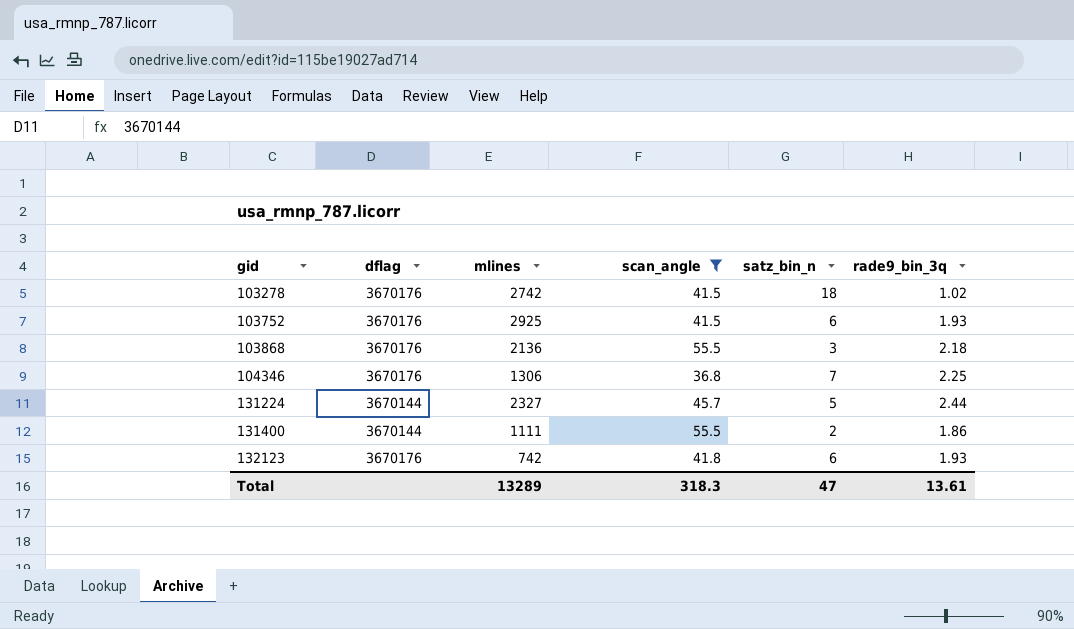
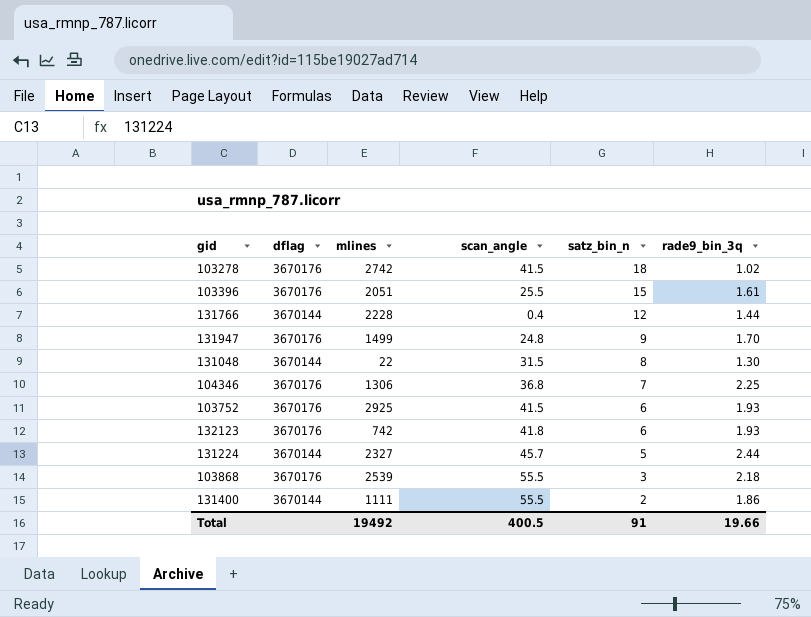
filter: scan_angle >= 36.8 -> none
row order: gid ascending -> satz_bin_n descending
103868 | mlines: 2136 -> 2539
Total | mlines: 13289 -> 19492
Total | scan_angle: 318.3 -> 400.5
Total | satz_bin_n: 47 -> 91
Total | rade9_bin_3q: 13.61 -> 19.66

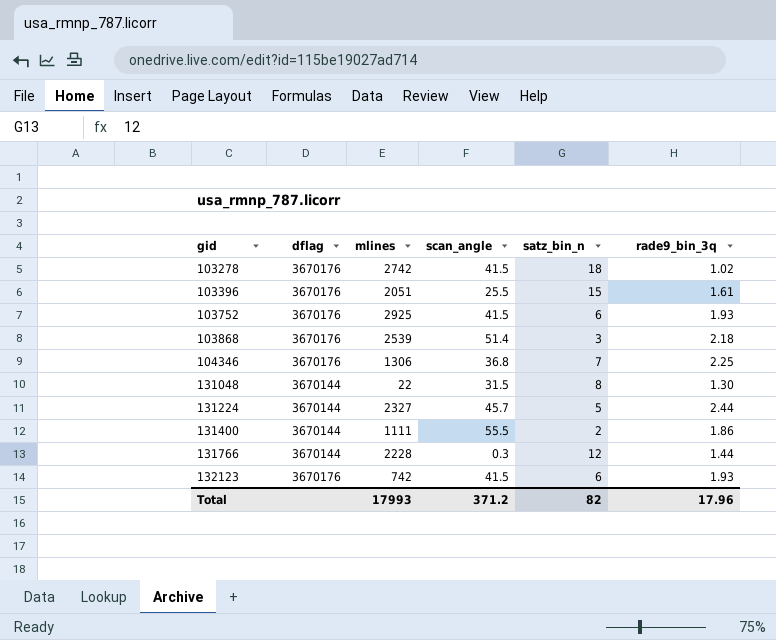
row order: satz_bin_n descending -> gid ascending
row 131947: 3670176 | 1499 | 24.8 | 9 | 1.70 -> none
103868 | scan_angle: 55.5 -> 51.4
131766 | scan_angle: 0.4 -> 0.3
132123 | scan_angle: 41.8 -> 41.5
Total | mlines: 19492 -> 17993
Total | scan_angle: 400.5 -> 371.2
Total | satz_bin_n: 91 -> 82
Total | rade9_bin_3q: 19.66 -> 17.96

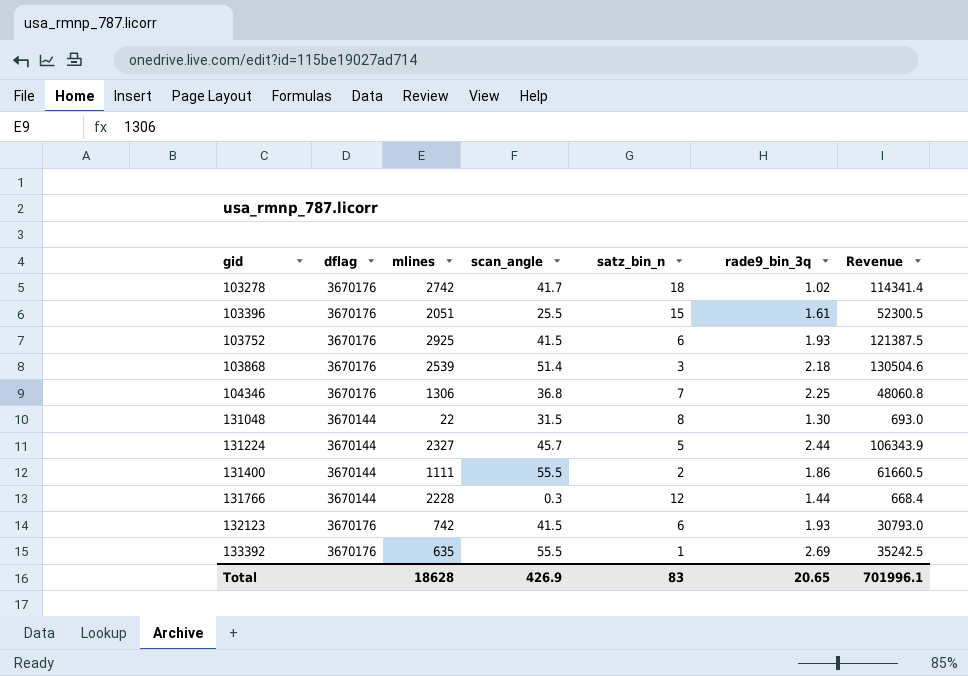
column Revenue | formula: none -> [mlines] * [scan_angle]
103278 | scan_angle: 41.5 -> 41.7
row 133392: none -> 3670176 | 635 | 55.5 | 1 | 2.69 | 35242.5
Total | mlines: 17993 -> 18628
Total | scan_angle: 371.2 -> 426.9
Total | satz_bin_n: 82 -> 83
Total | rade9_bin_3q: 17.96 -> 20.65

